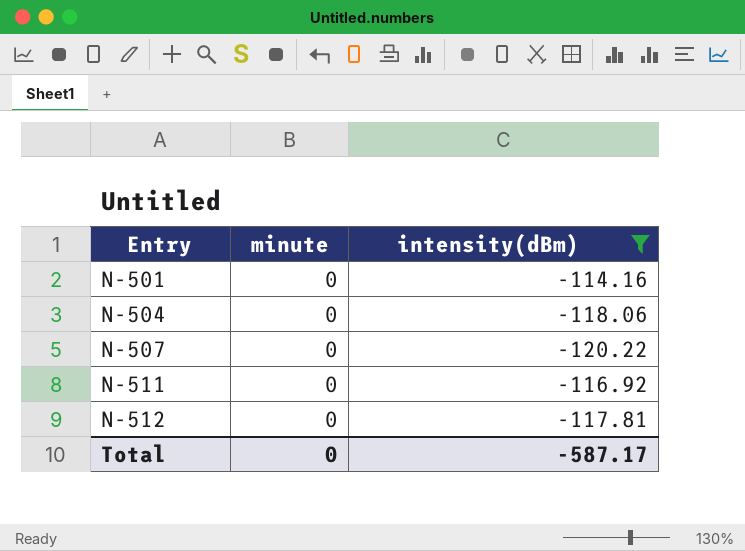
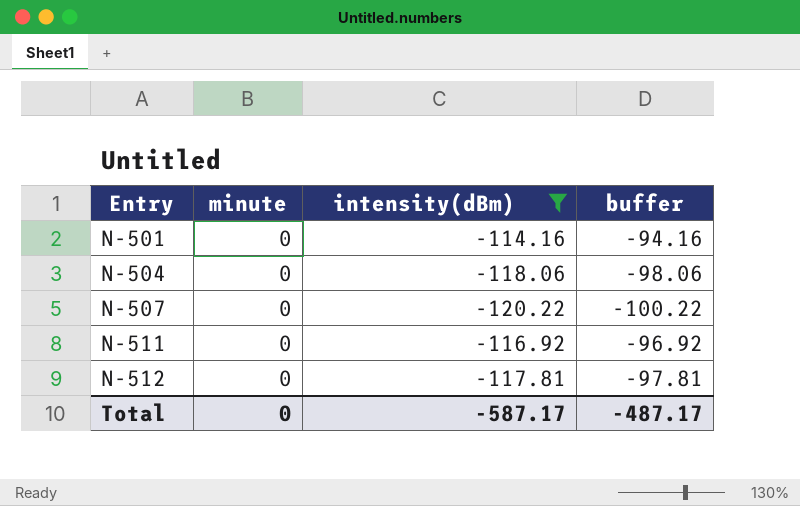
column buffer | formula: none -> [intensity(dBm)] + 20

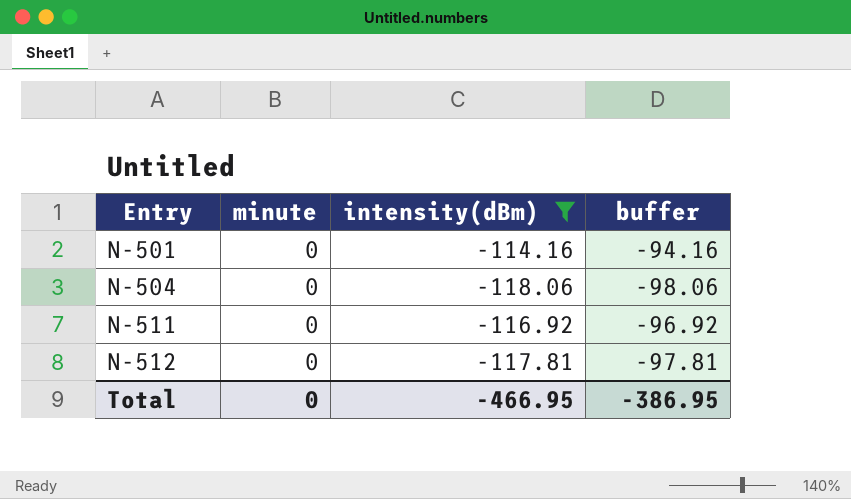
row N-507: 0 | -120.22 | -100.22 -> none
Total | intensity(dBm): -587.17 -> -466.95
Total | buffer: -487.17 -> -386.95

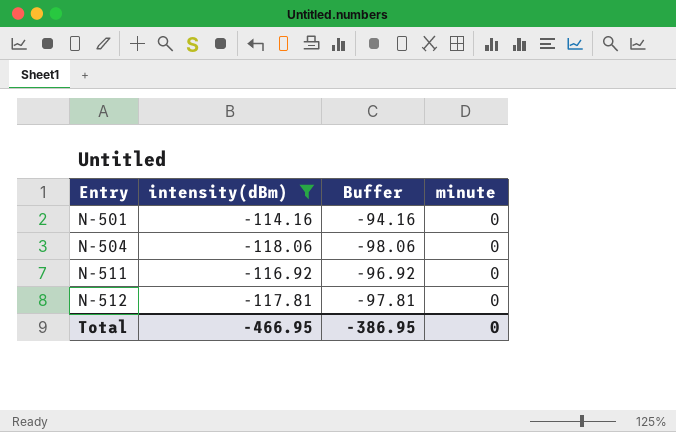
column name: buffer -> Buffer
column minute | position: 2 -> 4

